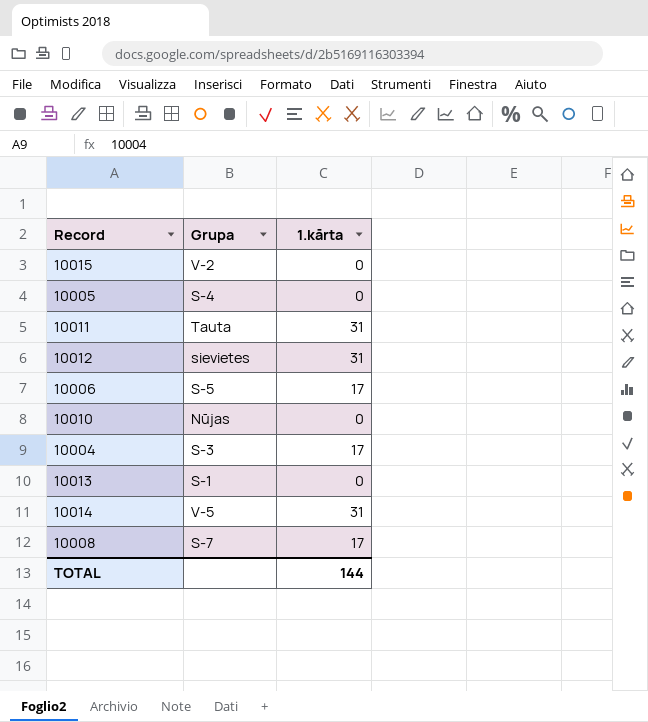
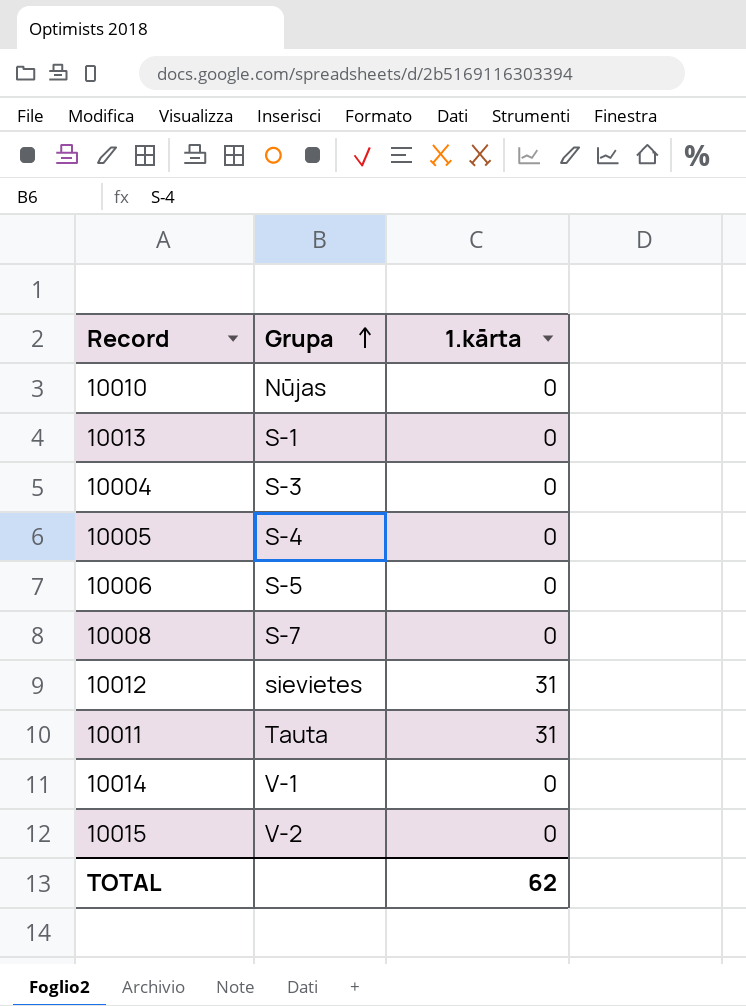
row order: none -> Grupa ascending
10004 | 1.kārta: 17 -> 0
10006 | 1.kārta: 17 -> 0
10008 | 1.kārta: 17 -> 0
10014 | Grupa: V-5 -> V-1
10014 | 1.kārta: 31 -> 0
TOTAL | 1.kārta: 144 -> 62

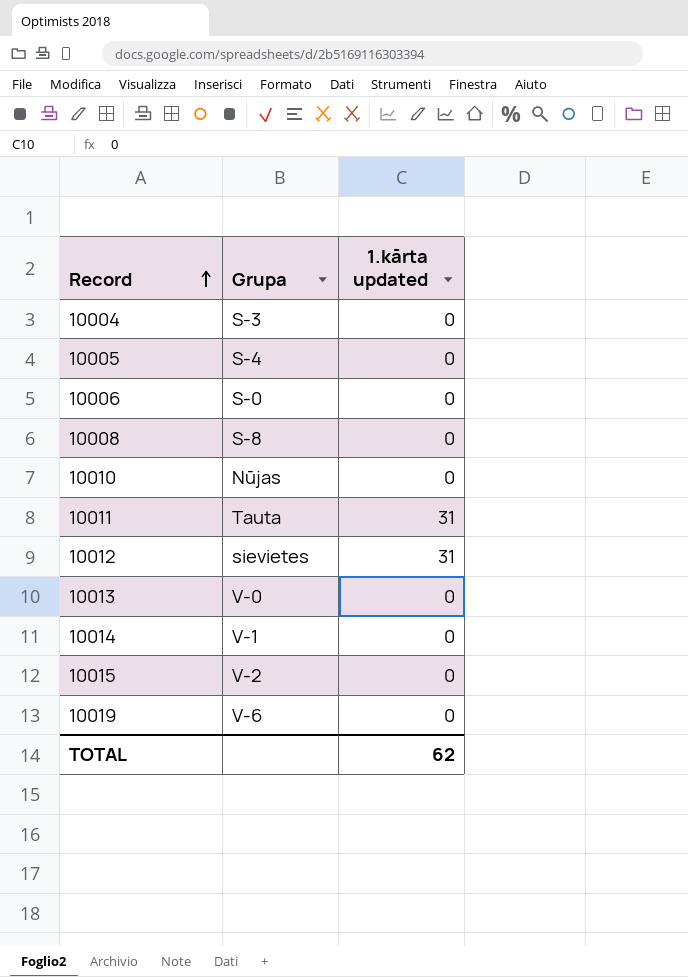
row order: Grupa ascending -> Record ascending
column name: 1.kārta -> 1.kārta updated
10006 | Grupa: S-5 -> S-0
10008 | Grupa: S-7 -> S-8
10013 | Grupa: S-1 -> V-0
row 10019: none -> V-6 | 0

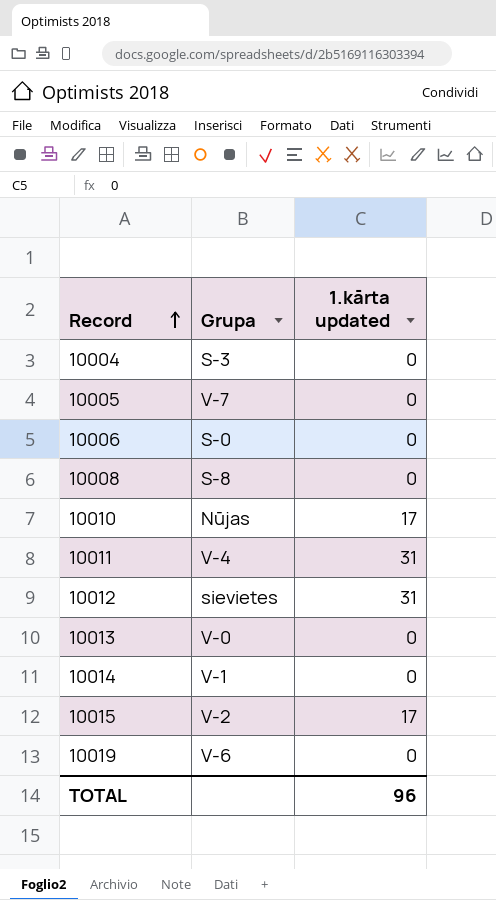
10005 | Grupa: S-4 -> V-7
10010 | 1.kārta updated: 0 -> 17
10011 | Grupa: Tauta -> V-4
10015 | 1.kārta updated: 0 -> 17
TOTAL | 1.kārta updated: 62 -> 96

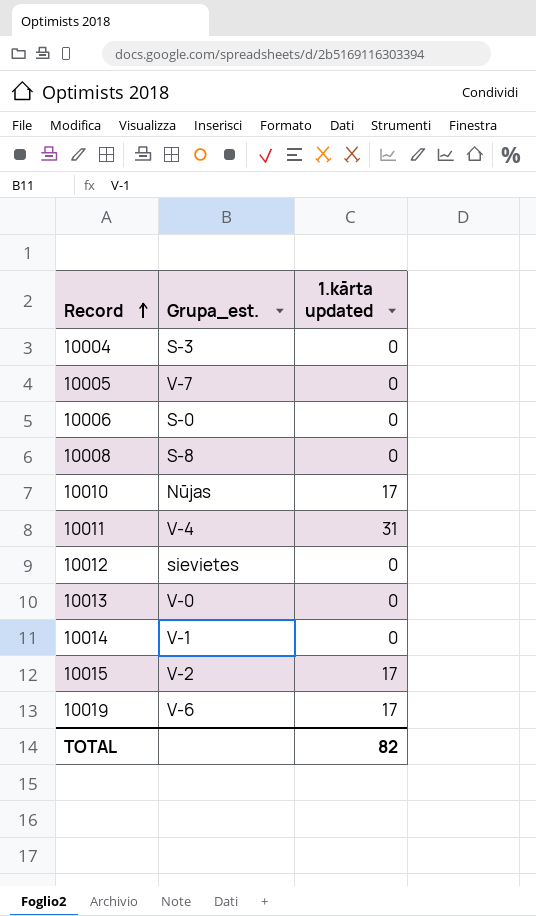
column name: Grupa -> Grupa_est.
10012 | 1.kārta updated: 31 -> 0
10019 | 1.kārta updated: 0 -> 17
TOTAL | 1.kārta updated: 96 -> 82

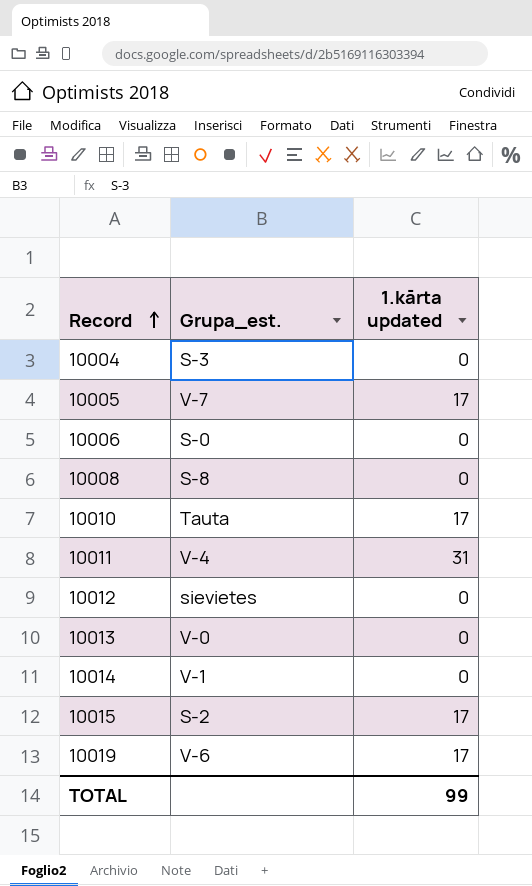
10005 | 1.kārta updated: 0 -> 17
10010 | Grupa_est.: Nūjas -> Tauta
10015 | Grupa_est.: V-2 -> S-2
TOTAL | 1.kārta updated: 82 -> 99

